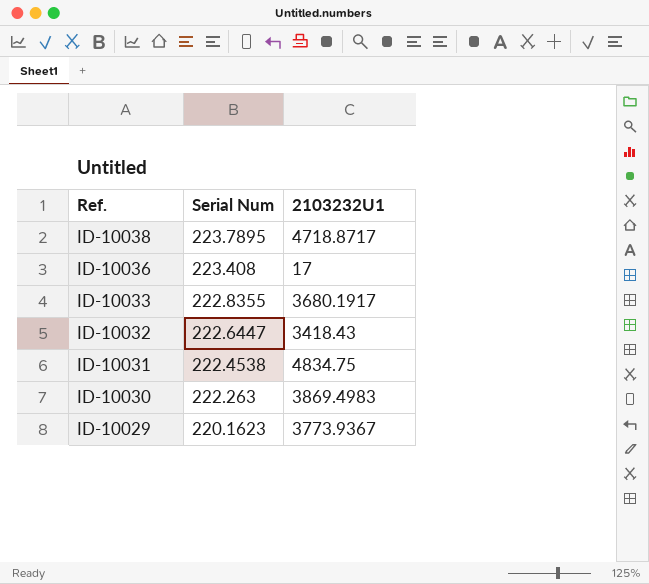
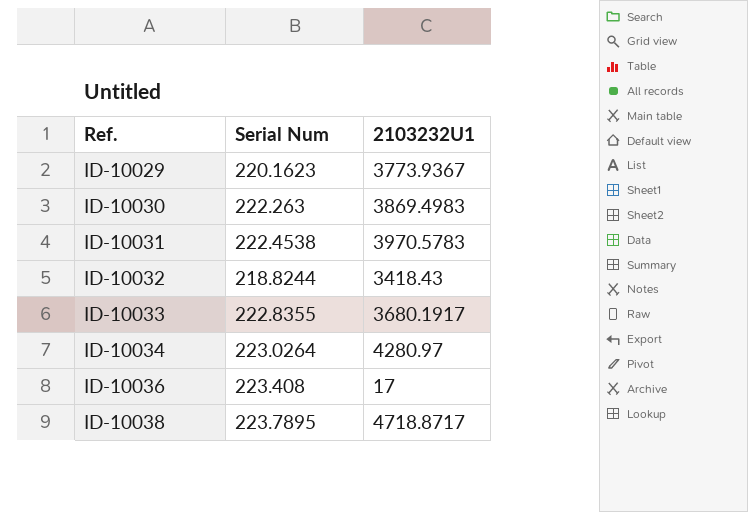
row order: Ref. descending -> Ref. ascending
ID-10031 | 2103232U1: 4834.75 -> 3970.5783
ID-10032 | Serial Num: 222.6447 -> 218.8244
row ID-10034: none -> 223.0264 | 4280.97

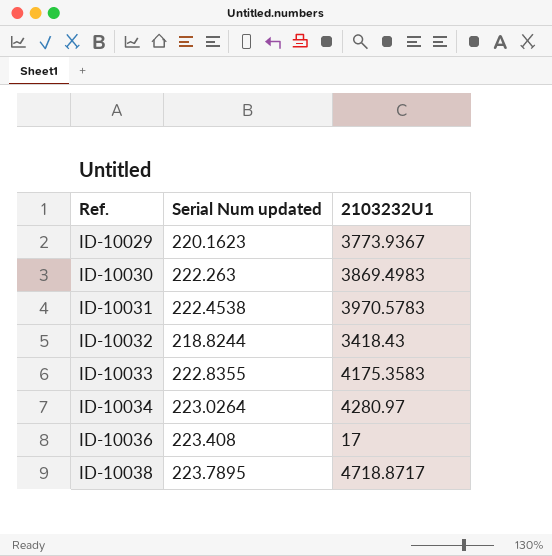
column name: Serial Num -> Serial Num updated
ID-10033 | 2103232U1: 3680.1917 -> 4175.3583

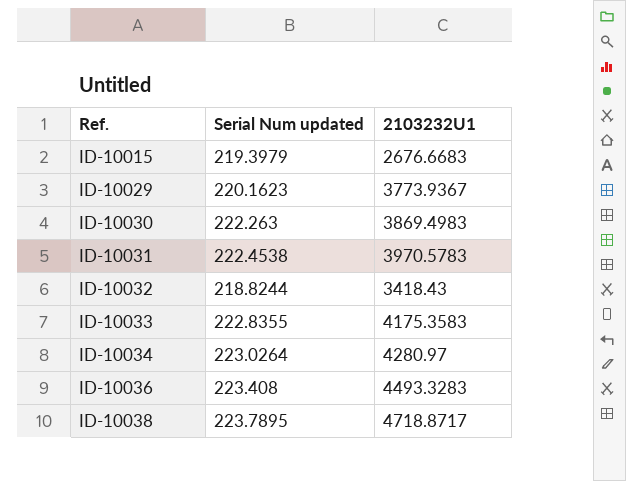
row ID-10015: none -> 219.3979 | 2676.6683
ID-10036 | 2103232U1: 17 -> 4493.3283

